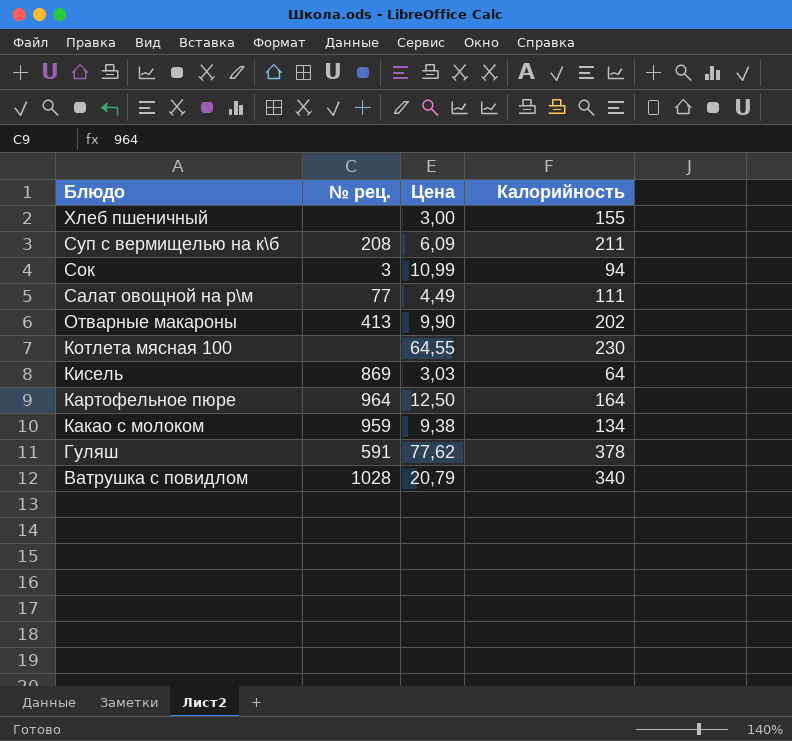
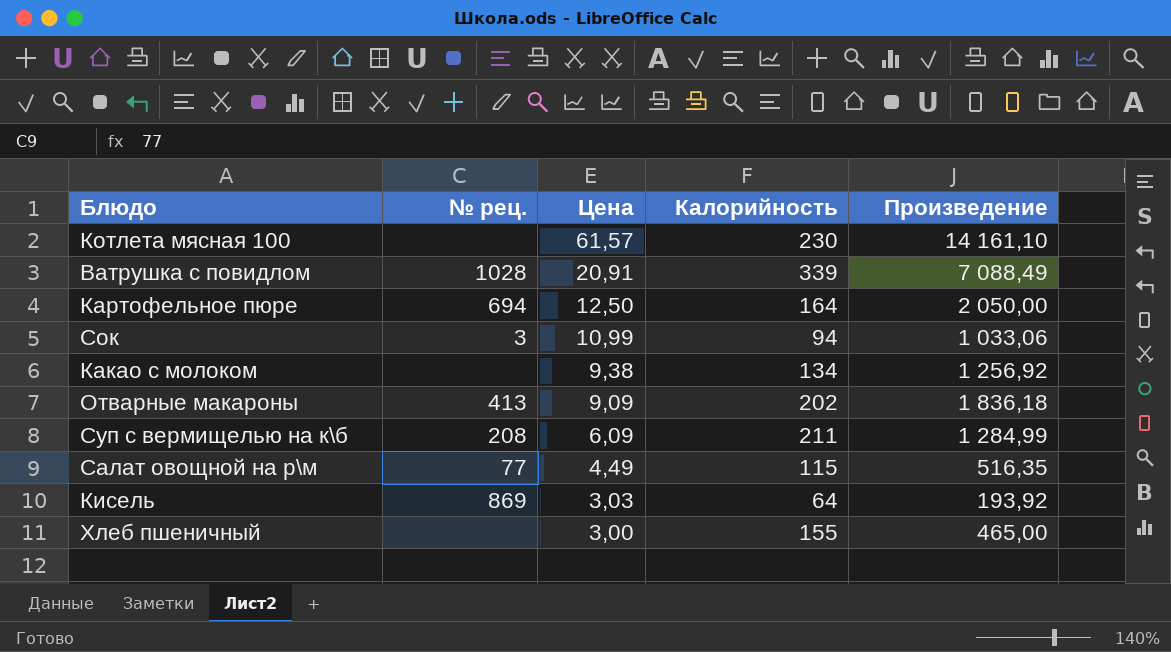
row order: Блюдо descending -> Цена descending
column Произведение | formula: none -> [Цена] * [Калорийность]
row Гуляш: 591 | 77,62 | 378 -> none
Котлета мясная 100 | Цена: 64,55 -> 61,57
Ватрушка с повидлом | Цена: 20,79 -> 20,91
Ватрушка с повидлом | Калорийность: 340 -> 339
Картофельное пюре | № рец.: 964 -> 694
Какао с молоком | № рец.: 959 -> none
Отварные макароны | Цена: 9,90 -> 9,09
Салат овощной на р\м | Калорийность: 111 -> 115

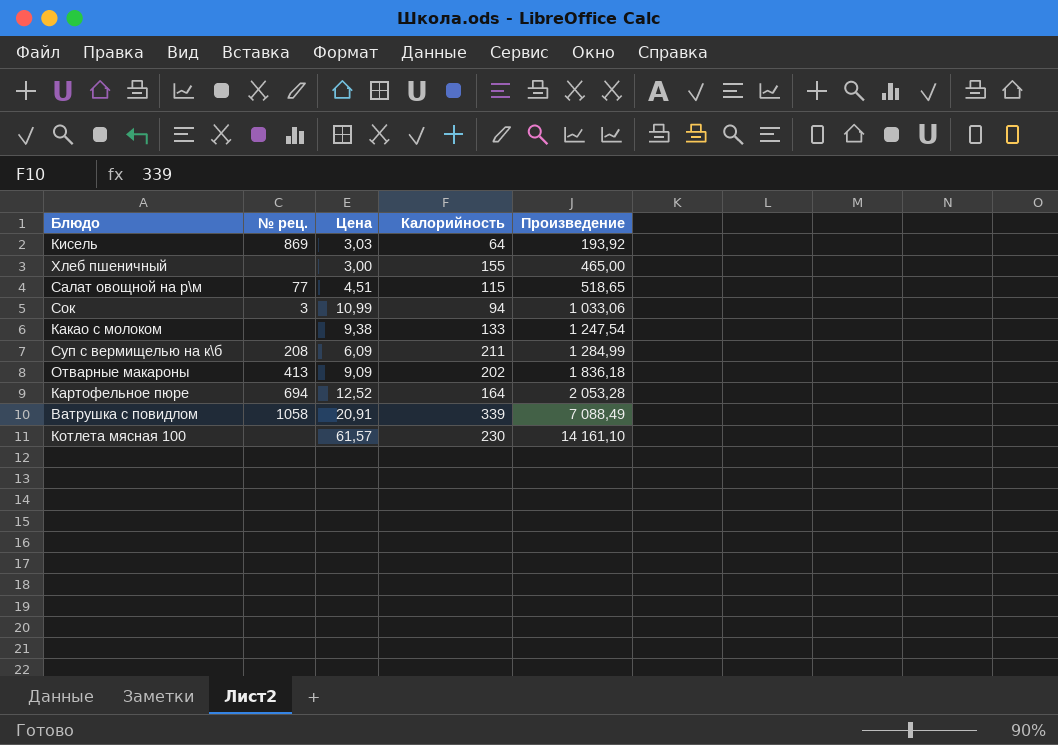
row order: Цена descending -> Произведение ascending
Салат овощной на р\м | Цена: 4,49 -> 4,51
Салат овощной на р\м | Произведение: 516,35 -> 518,65
Какао с молоком | Калорийность: 134 -> 133
Какао с молоком | Произведение: 1 256,92 -> 1 247,54
Картофельное пюре | Цена: 12,50 -> 12,52
Картофельное пюре | Произведение: 2 050,00 -> 2 053,28
Ватрушка с повидлом | № рец.: 1028 -> 1058

